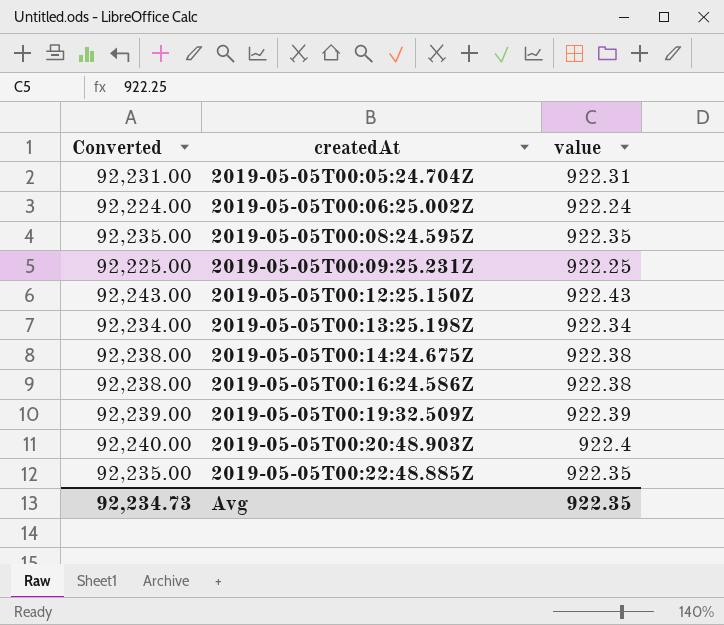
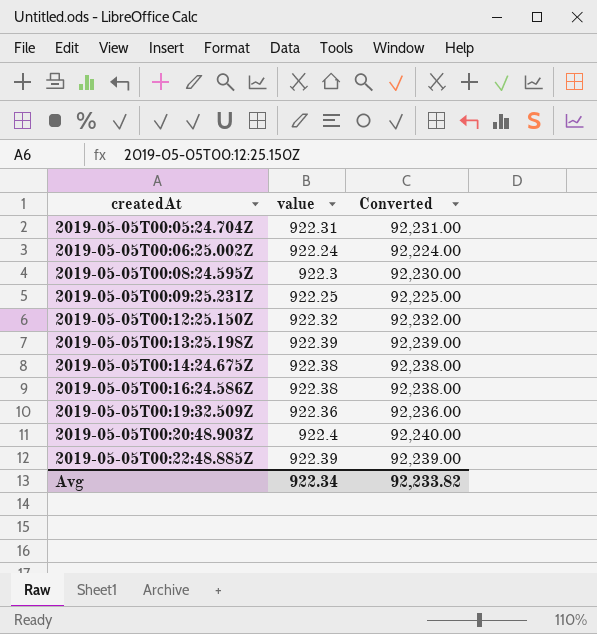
column Converted | position: 1 -> 3
2019-05-05T00:08:24.595Z | value: 922.35 -> 922.3
2019-05-05T00:08:24.595Z | Converted: 92,235.00 -> 92,230.00
2019-05-05T00:12:25.150Z | value: 922.43 -> 922.32
2019-05-05T00:12:25.150Z | Converted: 92,243.00 -> 92,232.00
2019-05-05T00:13:25.198Z | value: 922.34 -> 922.39
2019-05-05T00:13:25.198Z | Converted: 92,234.00 -> 92,239.00
2019-05-05T00:19:32.509Z | value: 922.39 -> 922.36
2019-05-05T00:19:32.509Z | Converted: 92,239.00 -> 92,236.00
2019-05-05T00:22:48.885Z | value: 922.35 -> 922.39
2019-05-05T00:22:48.885Z | Converted: 92,235.00 -> 92,239.00
Avg | value: 922.35 -> 922.34
Avg | Converted: 92,234.73 -> 92,233.82

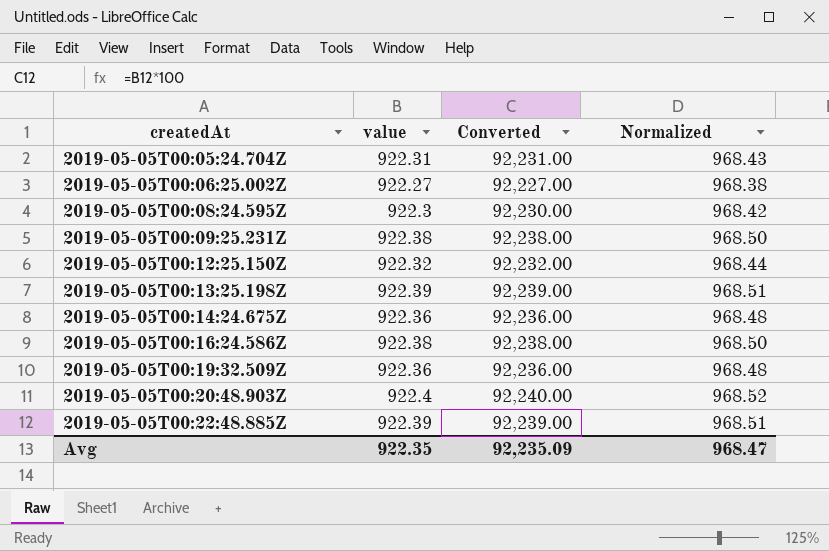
column Normalized | formula: none -> [value] * 1.05
2019-05-05T00:06:25.002Z | value: 922.24 -> 922.27
2019-05-05T00:06:25.002Z | Converted: 92,224.00 -> 92,227.00
2019-05-05T00:09:25.231Z | value: 922.25 -> 922.38
2019-05-05T00:09:25.231Z | Converted: 92,225.00 -> 92,238.00
2019-05-05T00:14:24.675Z | value: 922.38 -> 922.36
2019-05-05T00:14:24.675Z | Converted: 92,238.00 -> 92,236.00
Avg | value: 922.34 -> 922.35
Avg | Converted: 92,233.82 -> 92,235.09

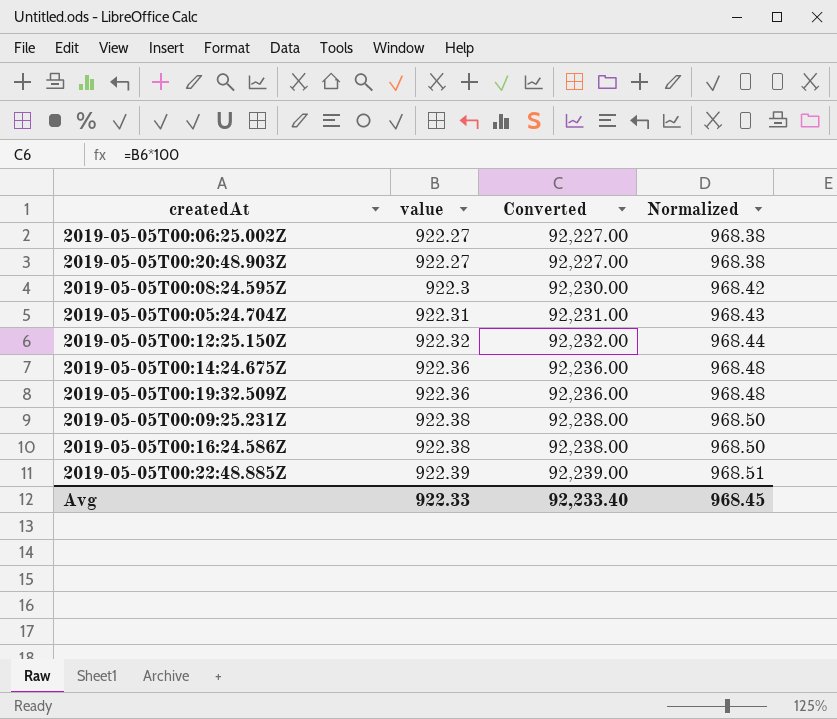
row order: createdAt ascending -> value ascending
row 2019-05-05T00:13:25.198Z: 922.39 | 92,239.00 | 968.51 -> none
2019-05-05T00:20:48.903Z | value: 922.4 -> 922.27
2019-05-05T00:20:48.903Z | Converted: 92,240.00 -> 92,227.00
2019-05-05T00:20:48.903Z | Normalized: 968.52 -> 968.38
Avg | value: 922.35 -> 922.33
Avg | Converted: 92,235.09 -> 92,233.40
Avg | Normalized: 968.47 -> 968.45

